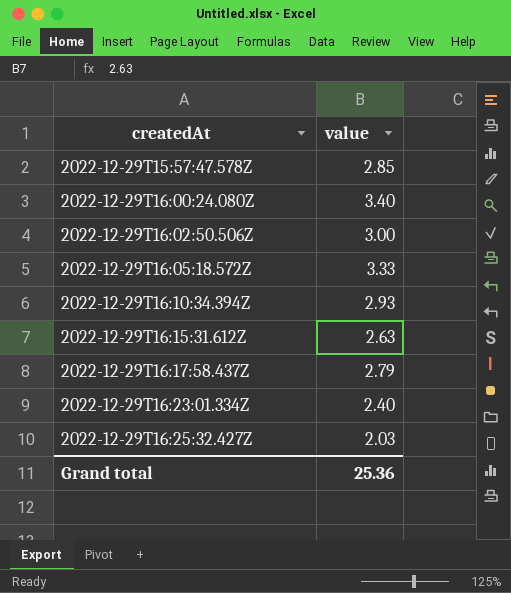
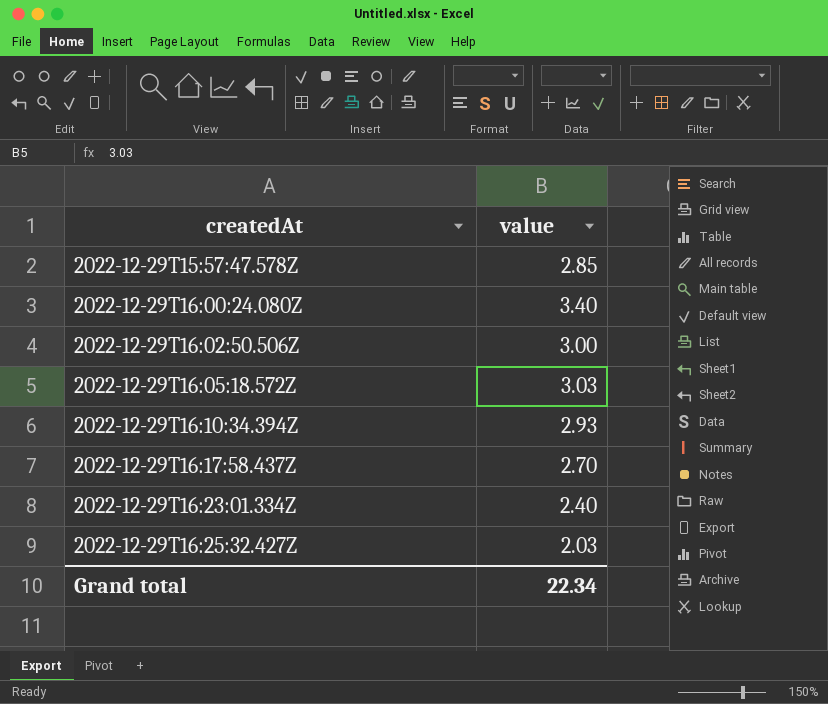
row 2022-12-29T16:15:31.612Z: 2.63 -> none
2022-12-29T16:05:18.572Z | value: 3.33 -> 3.03
2022-12-29T16:17:58.437Z | value: 2.79 -> 2.70
Grand total | value: 25.36 -> 22.34

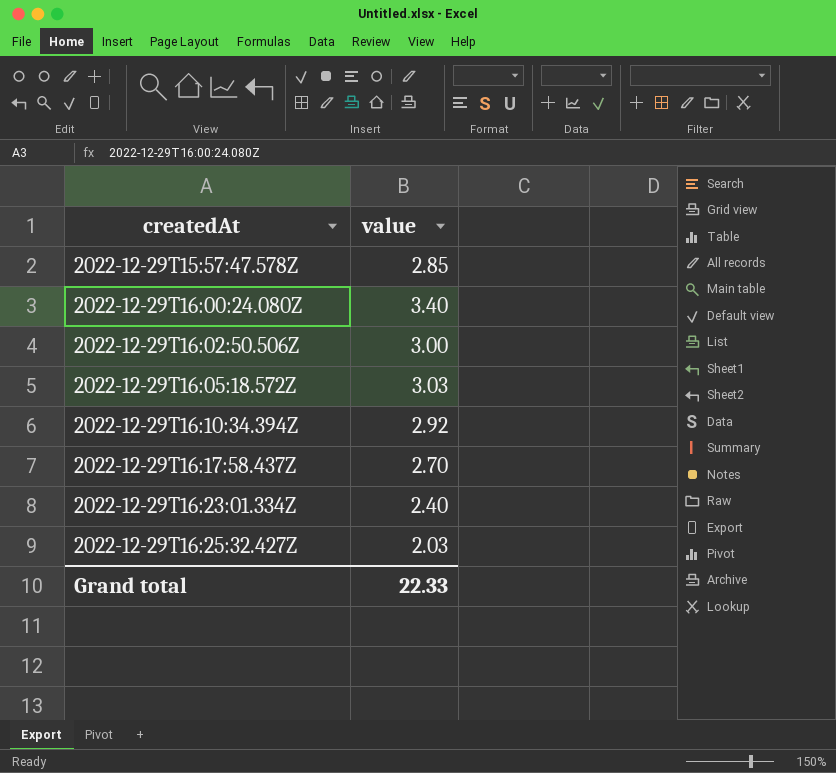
2022-12-29T16:10:34.394Z | value: 2.93 -> 2.92
Grand total | value: 22.34 -> 22.33

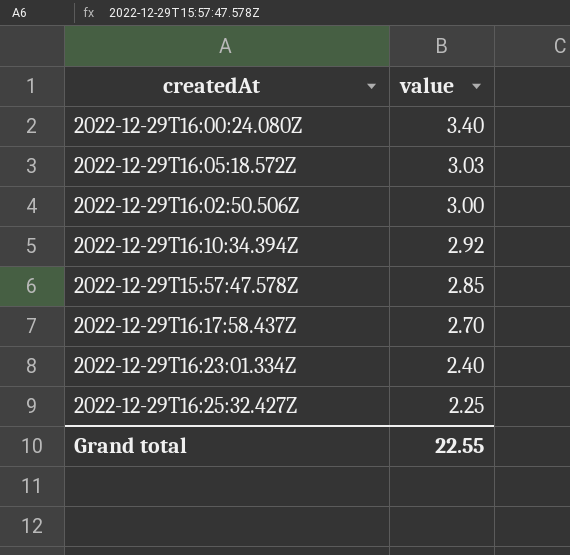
row order: createdAt ascending -> value descending
2022-12-29T16:25:32.427Z | value: 2.03 -> 2.25
Grand total | value: 22.33 -> 22.55

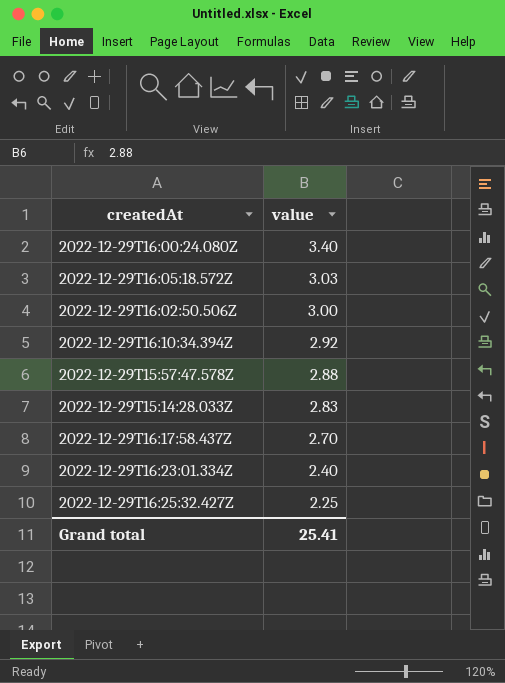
2022-12-29T15:57:47.578Z | value: 2.85 -> 2.88
row 2022-12-29T15:14:28.033Z: none -> 2.83
Grand total | value: 22.55 -> 25.41

